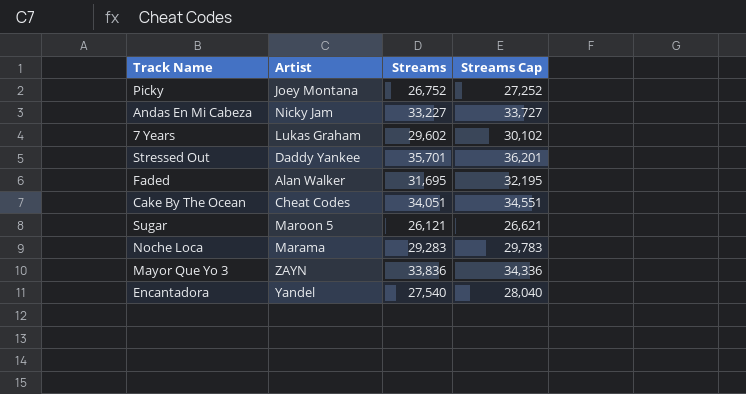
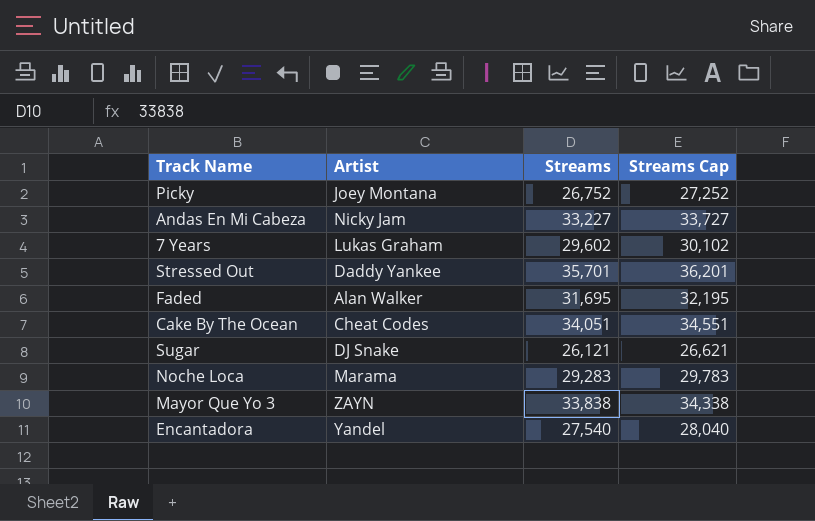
Sugar | Artist: Maroon 5 -> DJ Snake
Mayor Que Yo 3 | Streams: 33,836 -> 33,838
Mayor Que Yo 3 | Streams Cap: 34,336 -> 34,338

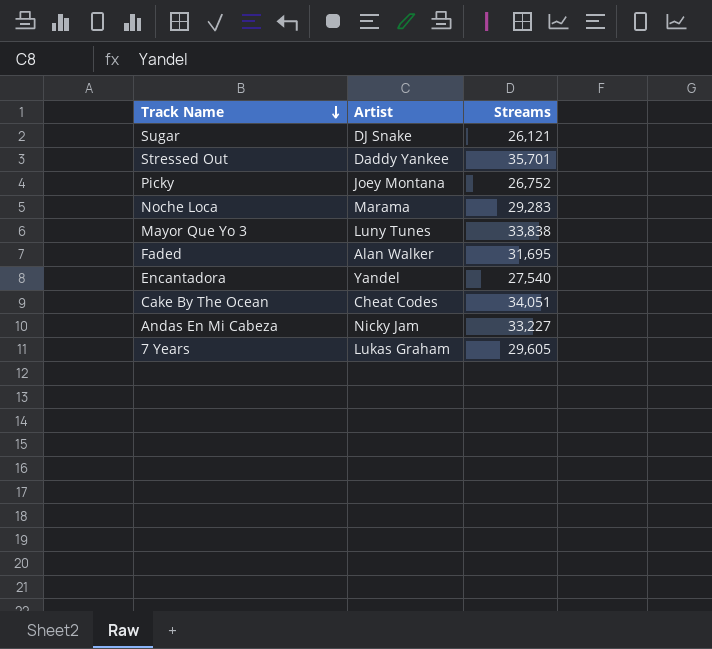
row order: none -> Track Name descending
column Streams Cap | formula: [Streams] + 500 -> none
Mayor Que Yo 3 | Artist: ZAYN -> Luny Tunes
7 Years | Streams: 29,602 -> 29,605

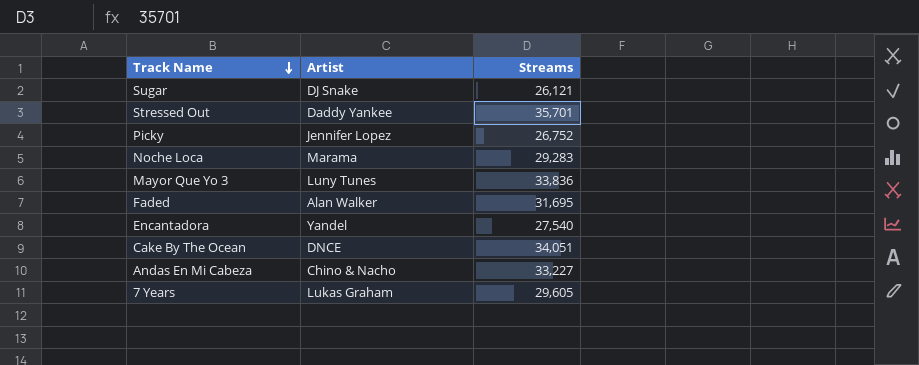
Picky | Artist: Joey Montana -> Jennifer Lopez
Mayor Que Yo 3 | Streams: 33,838 -> 33,836
Cake By The Ocean | Artist: Cheat Codes -> DNCE
Andas En Mi Cabeza | Artist: Nicky Jam -> Chino & Nacho

